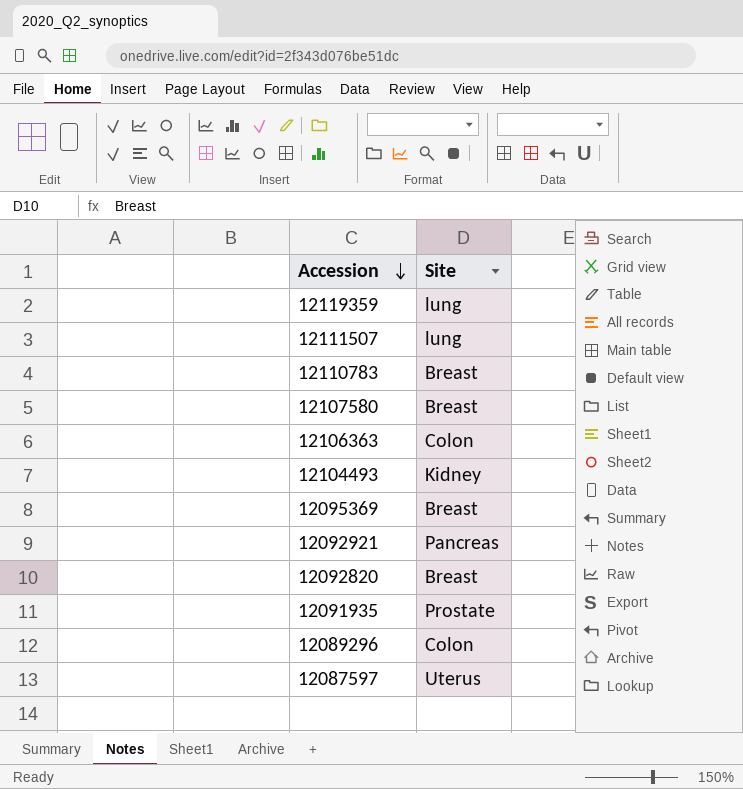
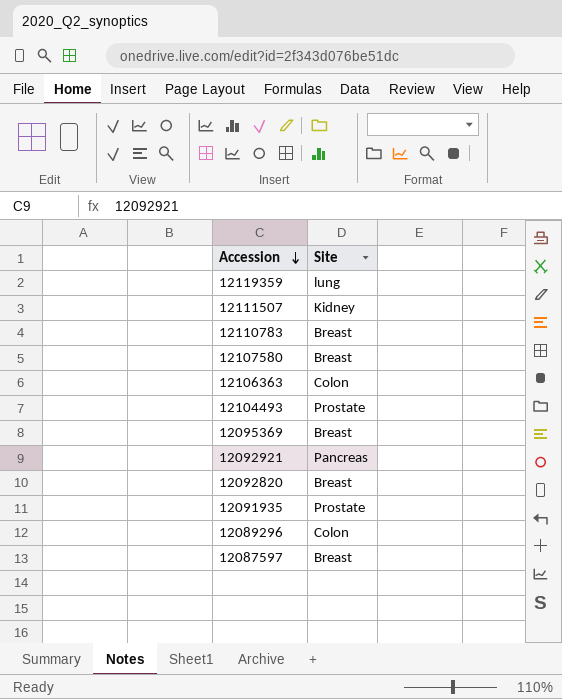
12111507 | Site: lung -> Kidney
12104493 | Site: Kidney -> Prostate
12087597 | Site: Uterus -> Breast

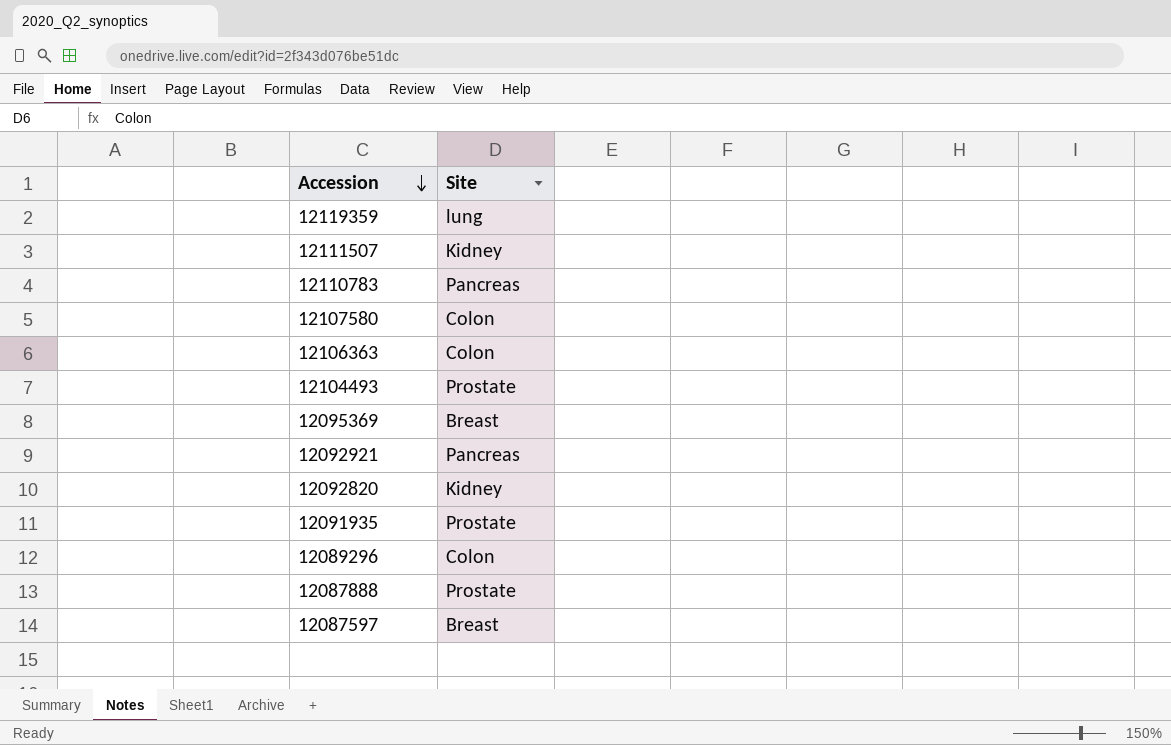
12110783 | Site: Breast -> Pancreas
12107580 | Site: Breast -> Colon
12092820 | Site: Breast -> Kidney
row 12087888: none -> Prostate

